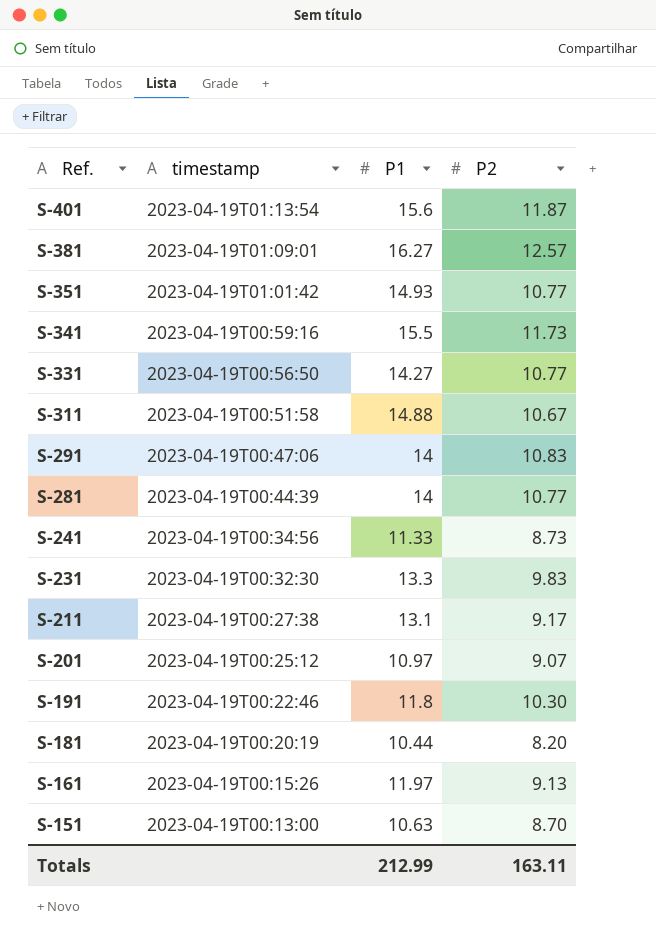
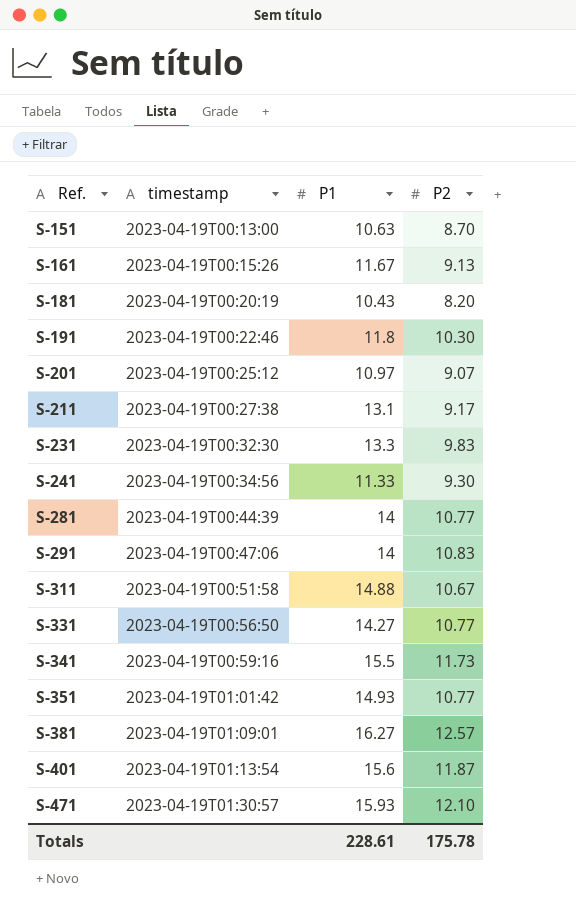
row order: Ref. descending -> Ref. ascending
S-161 | P1: 11.97 -> 11.67
S-181 | P1: 10.44 -> 10.43
S-241 | P2: 8.73 -> 9.30
row S-471: none -> 2023-04-19T01:30:57 | 15.93 | 12.10
Totals | P1: 212.99 -> 228.61
Totals | P2: 163.11 -> 175.78

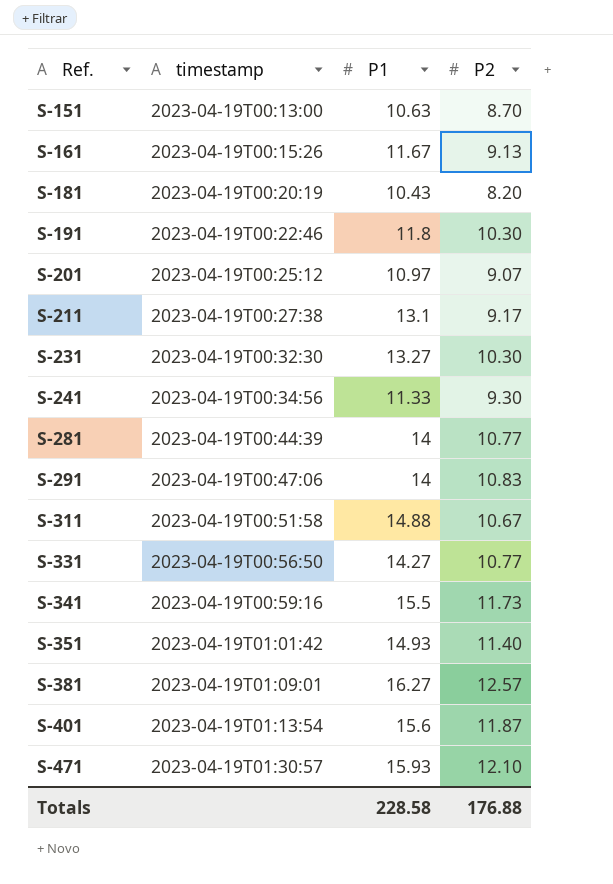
S-231 | P1: 13.3 -> 13.27
S-231 | P2: 9.83 -> 10.30
S-351 | P2: 10.77 -> 11.40
Totals | P1: 228.61 -> 228.58
Totals | P2: 175.78 -> 176.88

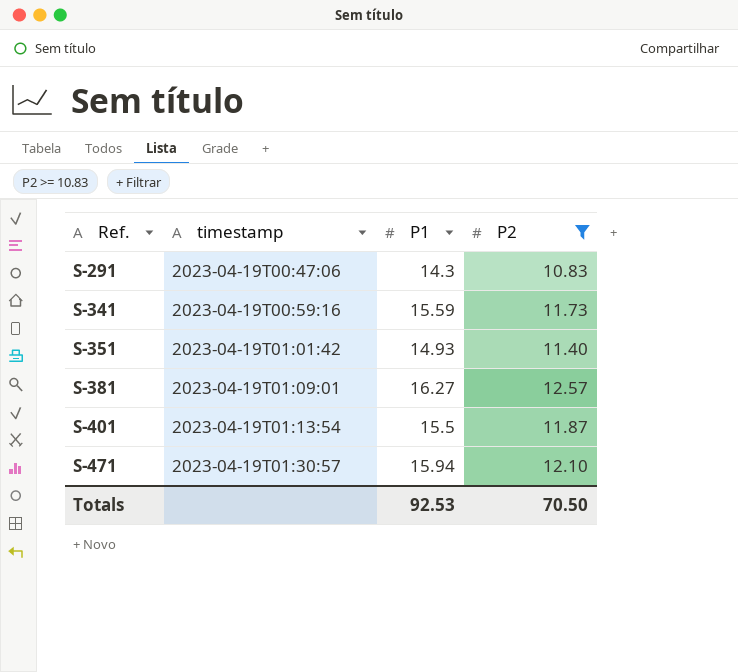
filter: none -> P2 >= 10.83
S-291 | P1: 14 -> 14.3
S-341 | P1: 15.5 -> 15.59
S-401 | P1: 15.6 -> 15.5
S-471 | P1: 15.93 -> 15.94
Totals | P1: 228.58 -> 92.53
Totals | P2: 176.88 -> 70.50

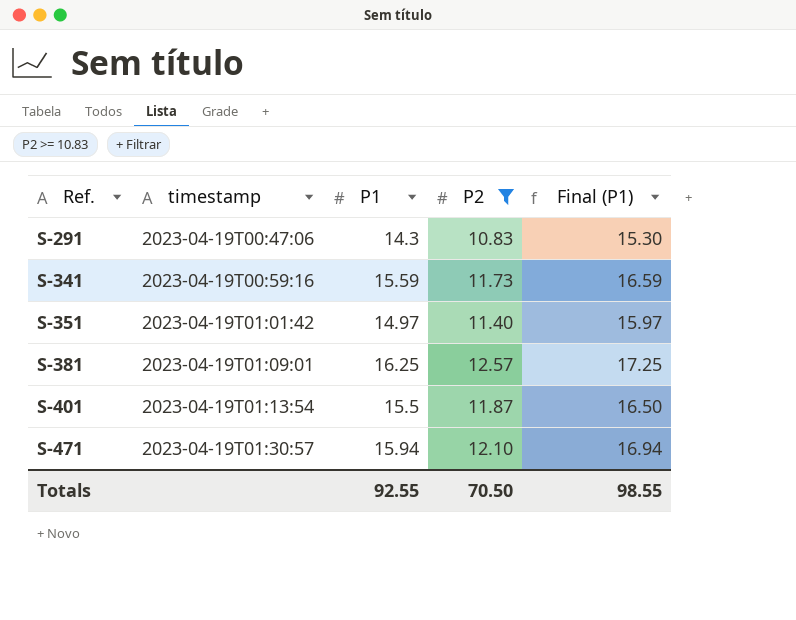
column Final (P1) | formula: none -> [P1] + 1
S-351 | P1: 14.93 -> 14.97
S-381 | P1: 16.27 -> 16.25
Totals | P1: 92.53 -> 92.55

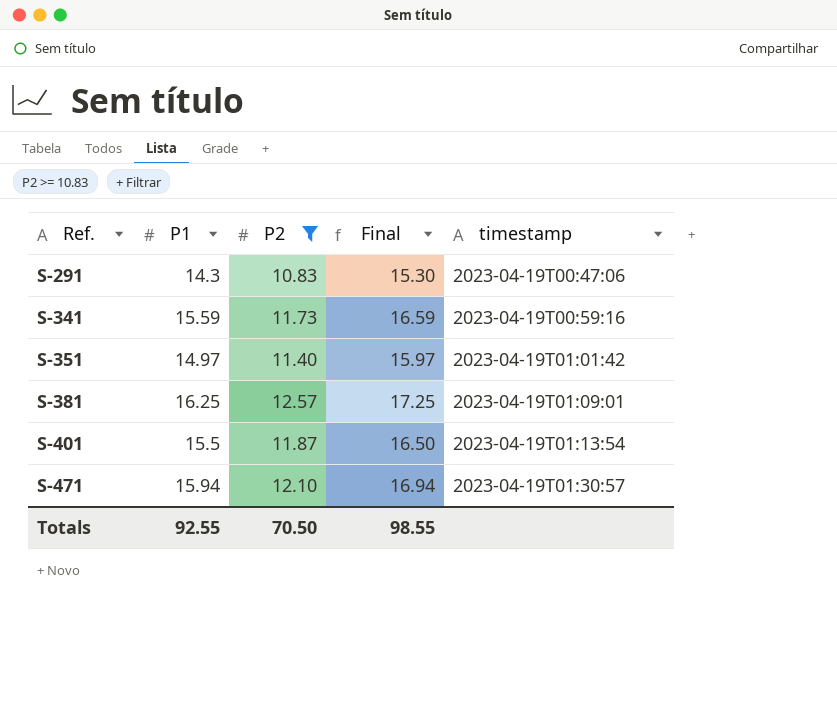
column name: Final (P1) -> Final
column timestamp | position: 2 -> 5

